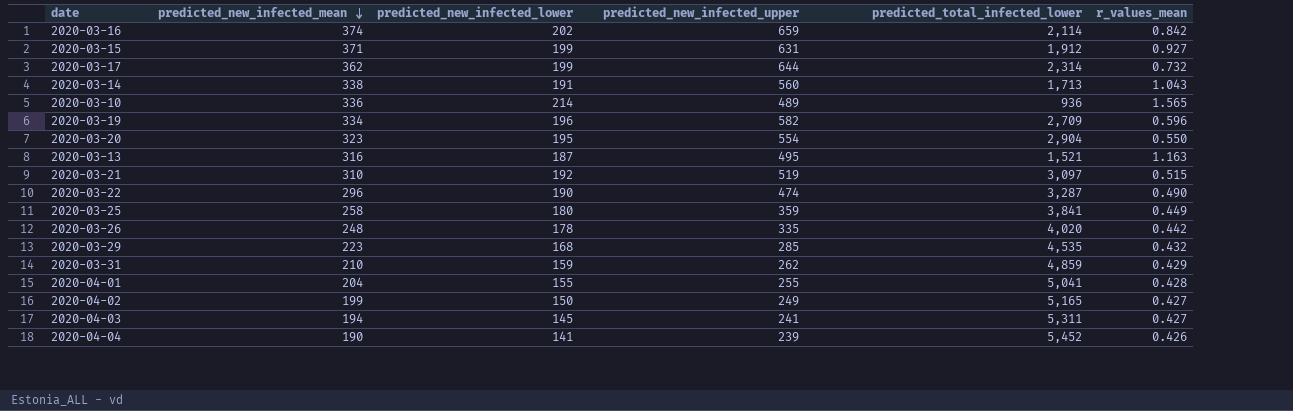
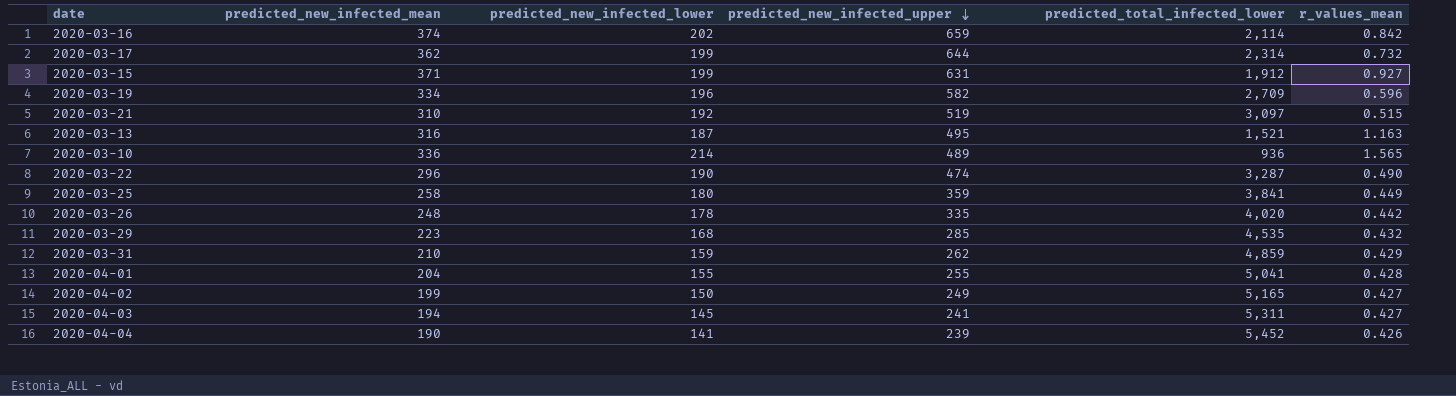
row order: predicted_new_infected_mean descending -> predicted_new_infected_upper descending
row 2020-03-14: 338 | 191 | 560 | 1,713 | 1.043 -> none
row 2020-03-20: 323 | 195 | 554 | 2,904 | 0.550 -> none

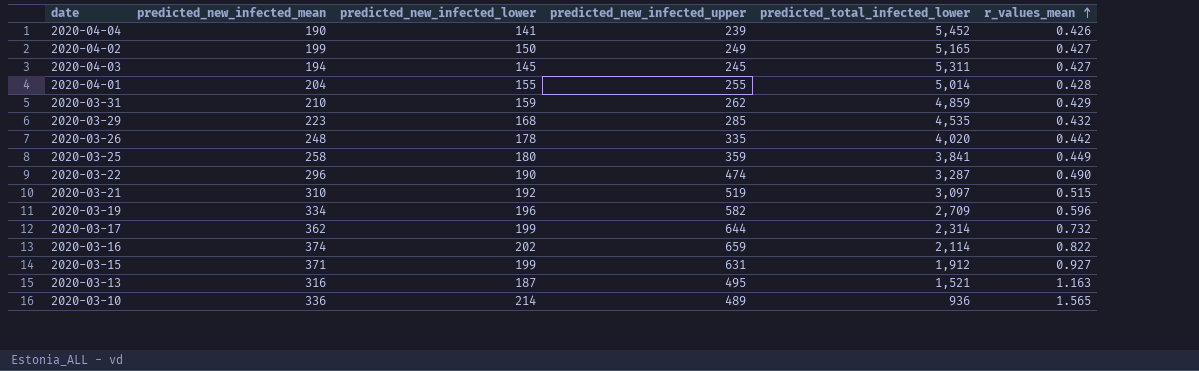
row order: predicted_new_infected_upper descending -> r_values_mean ascending
2020-04-03 | predicted_new_infected_upper: 241 -> 245
2020-04-01 | predicted_total_infected_lower: 5,041 -> 5,014
2020-03-16 | r_values_mean: 0.842 -> 0.822

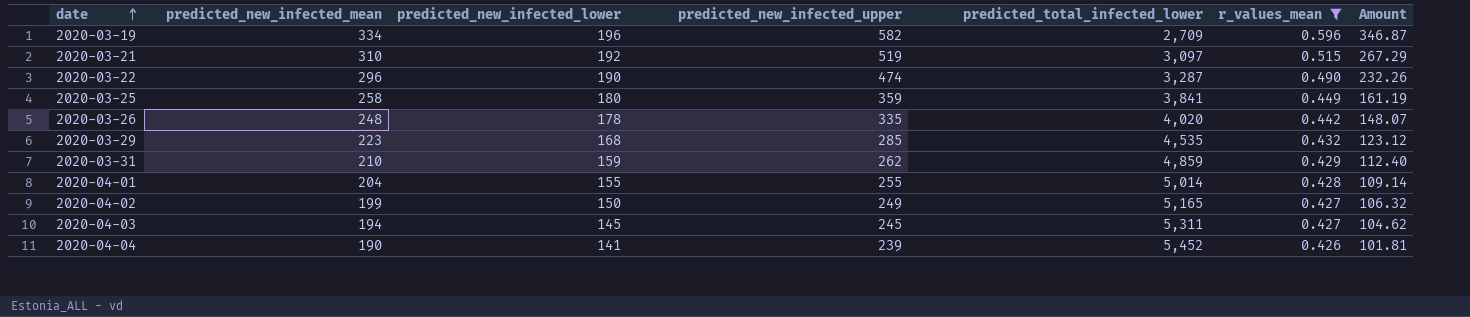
filter: none -> r_values_mean <= 0.596
row order: r_values_mean ascending -> date ascending
column Amount | formula: none -> [predicted_new_infected_upper] * [r_values_mean]

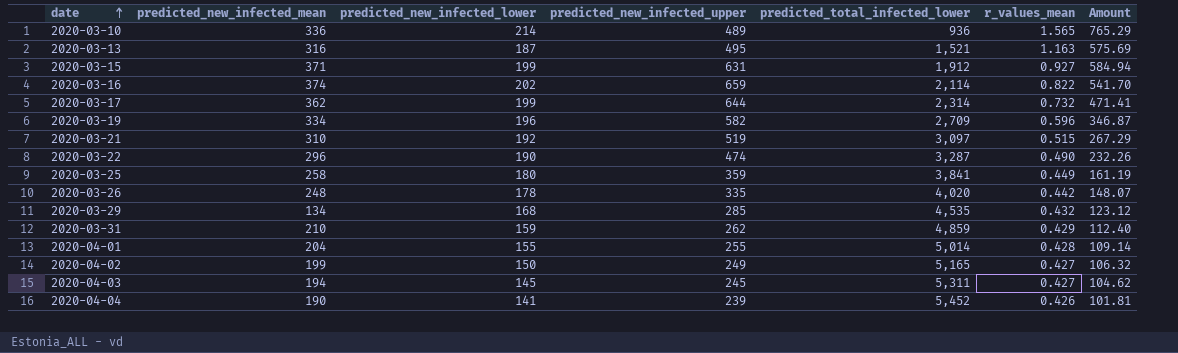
filter: r_values_mean <= 0.596 -> none
2020-03-29 | predicted_new_infected_mean: 223 -> 134

